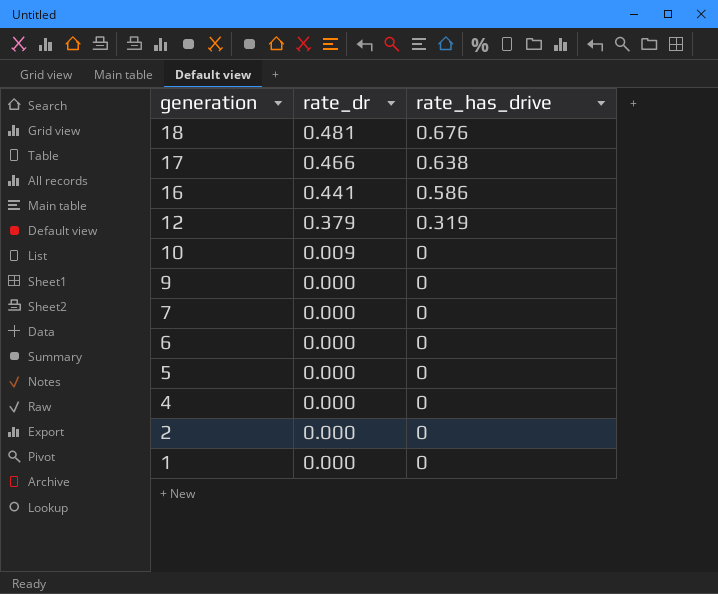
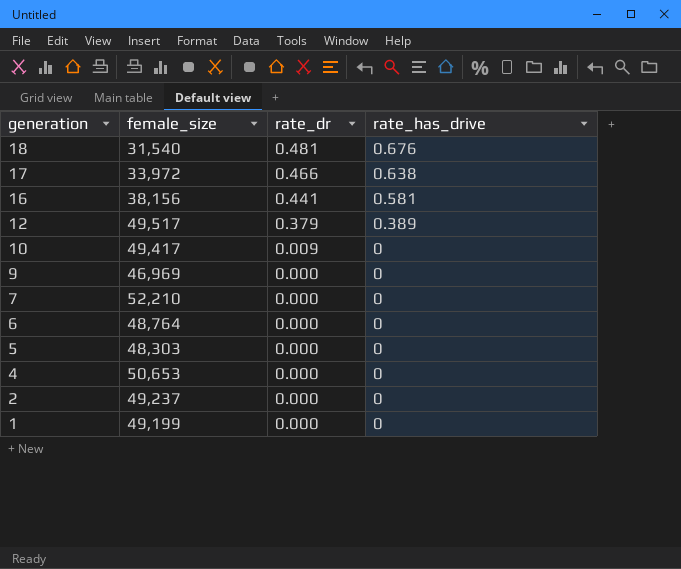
column female_size | position: none -> 2
16 | rate_has_drive: 0.586 -> 0.581
12 | rate_has_drive: 0.319 -> 0.389

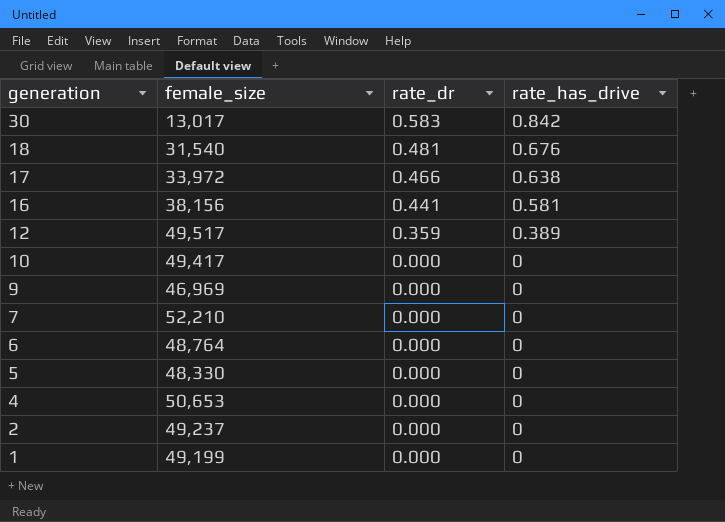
row 30: none -> 13,017 | 0.583 | 0.842
12 | rate_dr: 0.379 -> 0.359
10 | rate_dr: 0.009 -> 0.000
5 | female_size: 48,303 -> 48,330

